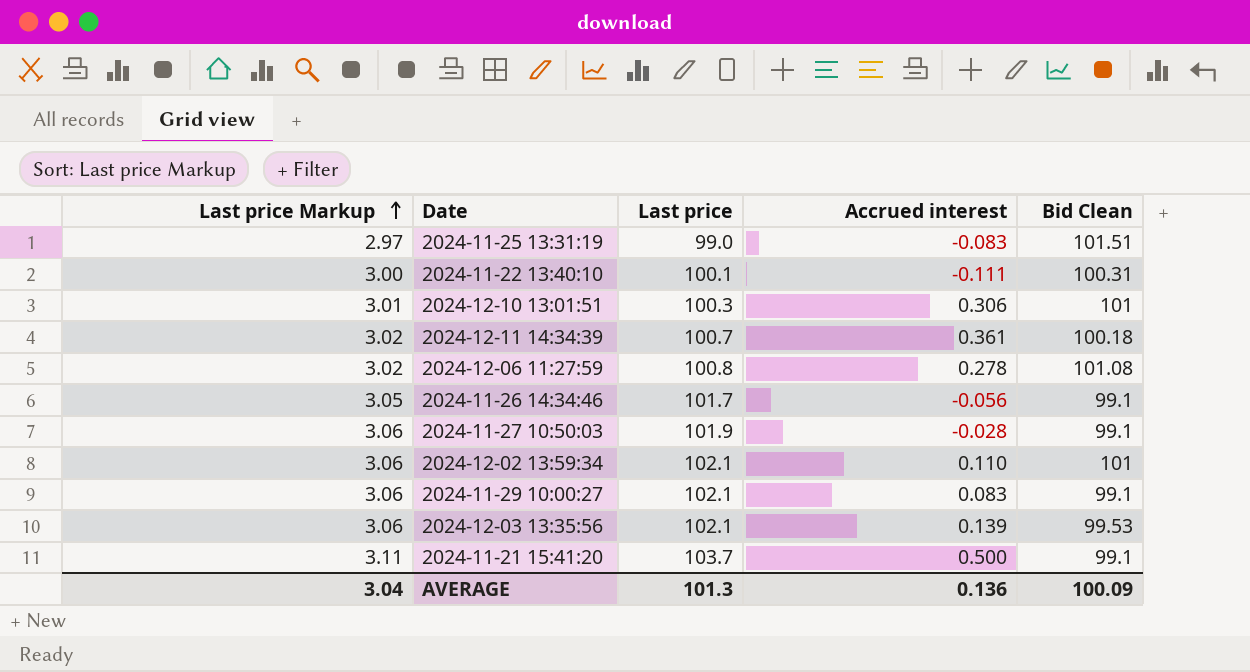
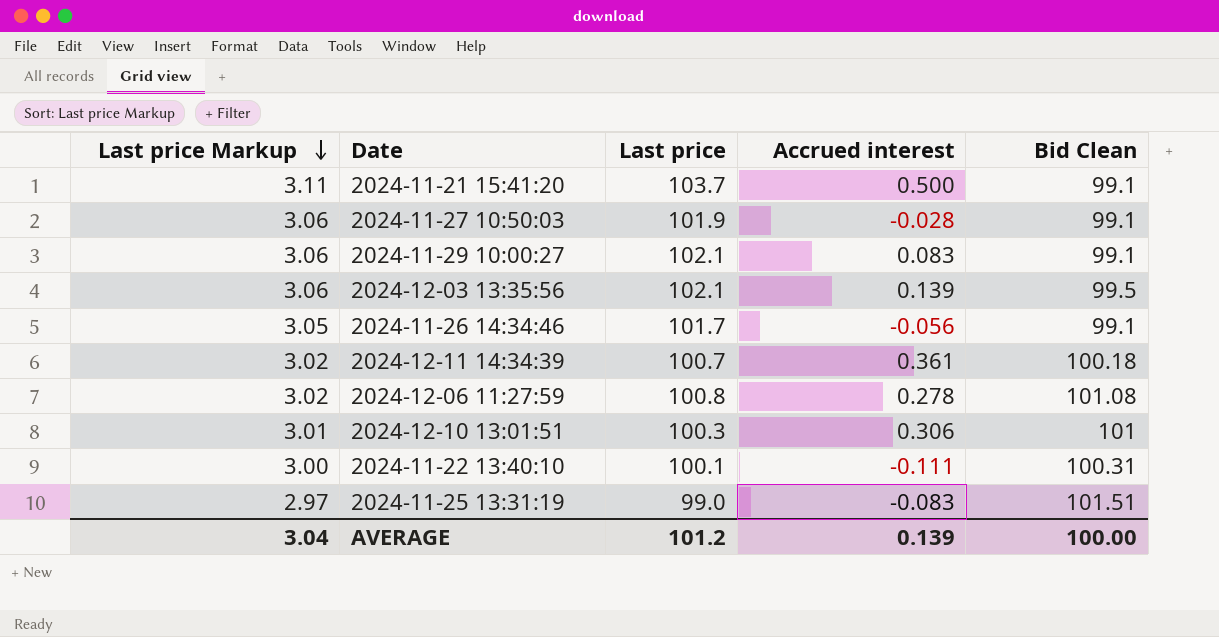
row order: Last price Markup ascending -> Last price Markup descending
row 2024-12-02 13:59:34: 3.06 | 102.1 | 0.110 | 101 -> none
2024-12-03 13:35:56 | Bid Clean: 99.53 -> 99.5
AVERAGE | Last price: 101.3 -> 101.2
AVERAGE | Accrued interest: 0.136 -> 0.139
AVERAGE | Bid Clean: 100.09 -> 100.00

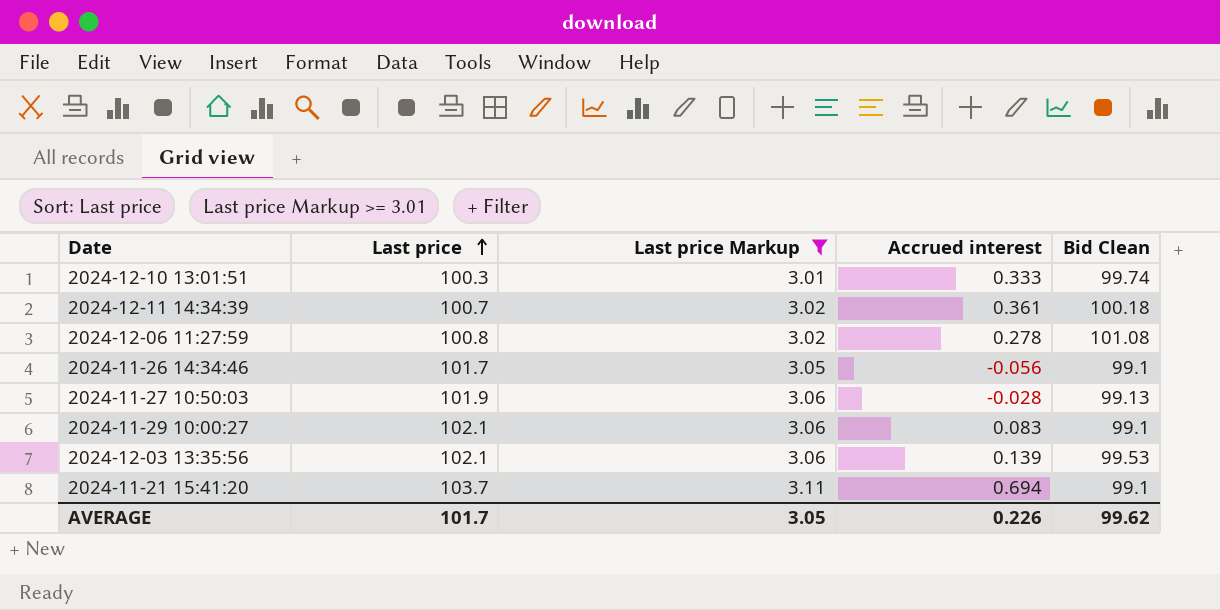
filter: none -> Last price Markup >= 3.01
row order: Last price Markup descending -> Last price ascending
column Last price Markup | position: 1 -> 3
2024-12-10 13:01:51 | Accrued interest: 0.306 -> 0.333
2024-12-10 13:01:51 | Bid Clean: 101 -> 99.74
2024-11-27 10:50:03 | Bid Clean: 99.1 -> 99.13
2024-12-03 13:35:56 | Bid Clean: 99.5 -> 99.53
2024-11-21 15:41:20 | Accrued interest: 0.500 -> 0.694
AVERAGE | Last price: 101.2 -> 101.7
AVERAGE | Last price Markup: 3.04 -> 3.05
AVERAGE | Accrued interest: 0.139 -> 0.226
AVERAGE | Bid Clean: 100.00 -> 99.62

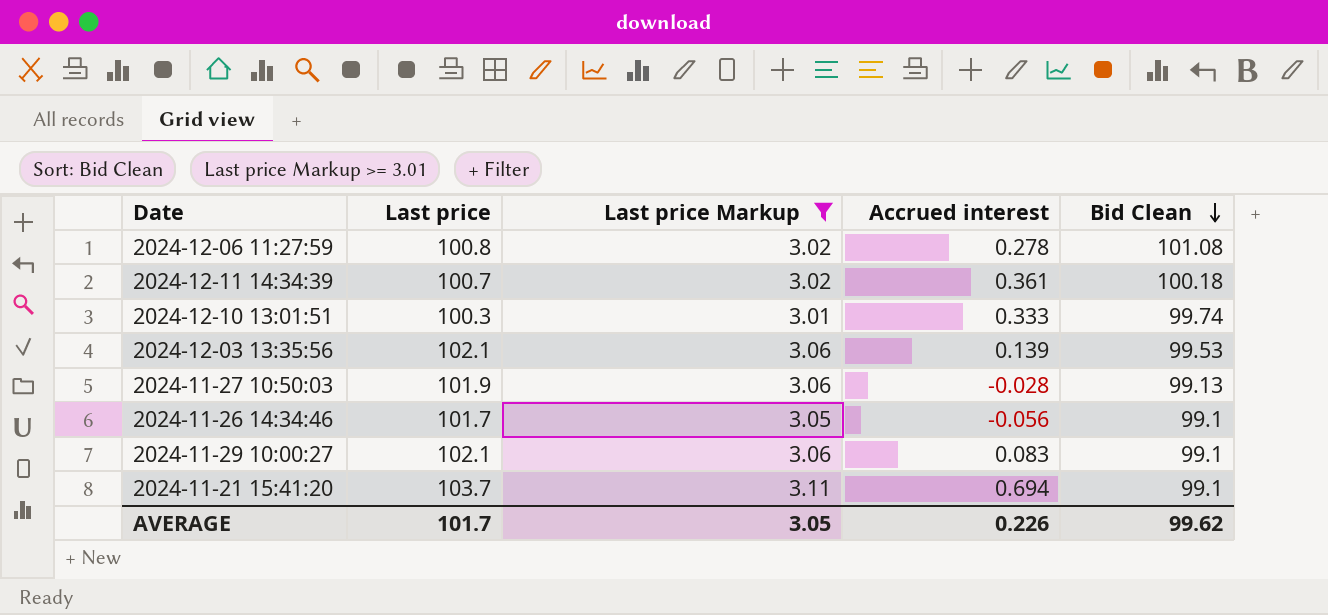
row order: Last price ascending -> Bid Clean descending

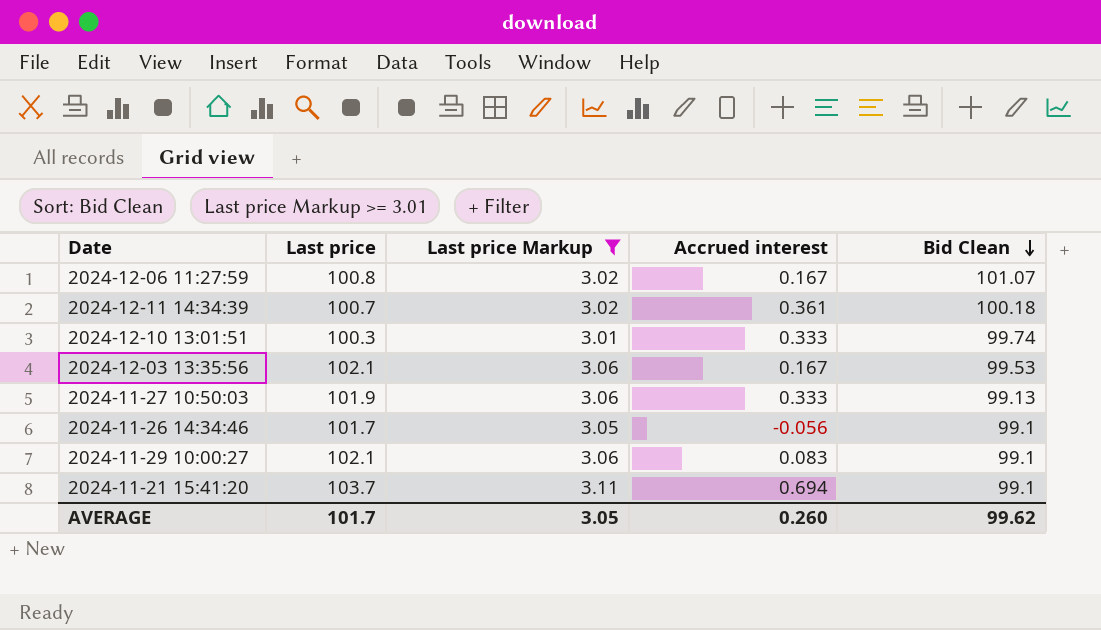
2024-12-06 11:27:59 | Accrued interest: 0.278 -> 0.167
2024-12-06 11:27:59 | Bid Clean: 101.08 -> 101.07
2024-12-03 13:35:56 | Accrued interest: 0.139 -> 0.167
2024-11-27 10:50:03 | Accrued interest: -0.028 -> 0.333
AVERAGE | Accrued interest: 0.226 -> 0.260

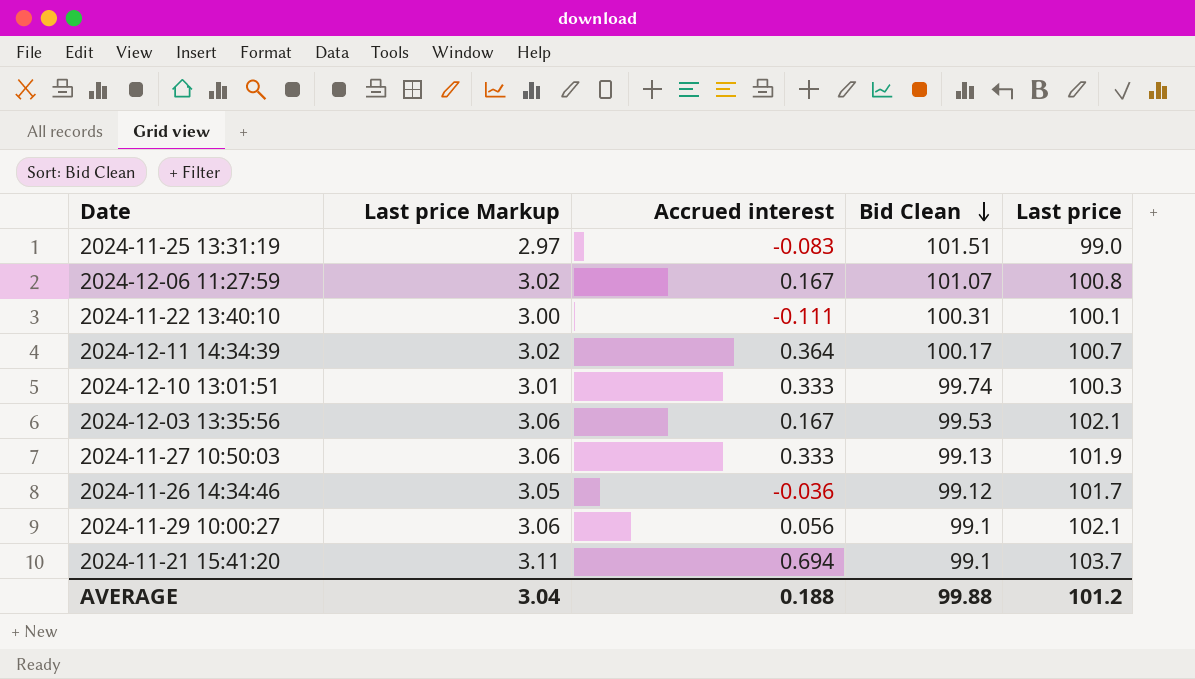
filter: Last price Markup >= 3.01 -> none
column Last price | position: 2 -> 5
2024-12-11 14:34:39 | Accrued interest: 0.361 -> 0.364
2024-12-11 14:34:39 | Bid Clean: 100.18 -> 100.17
2024-11-26 14:34:46 | Accrued interest: -0.056 -> -0.036
2024-11-26 14:34:46 | Bid Clean: 99.1 -> 99.12
2024-11-29 10:00:27 | Accrued interest: 0.083 -> 0.056
AVERAGE | Last price Markup: 3.05 -> 3.04
AVERAGE | Accrued interest: 0.260 -> 0.188
AVERAGE | Bid Clean: 99.62 -> 99.88
AVERAGE | Last price: 101.7 -> 101.2

